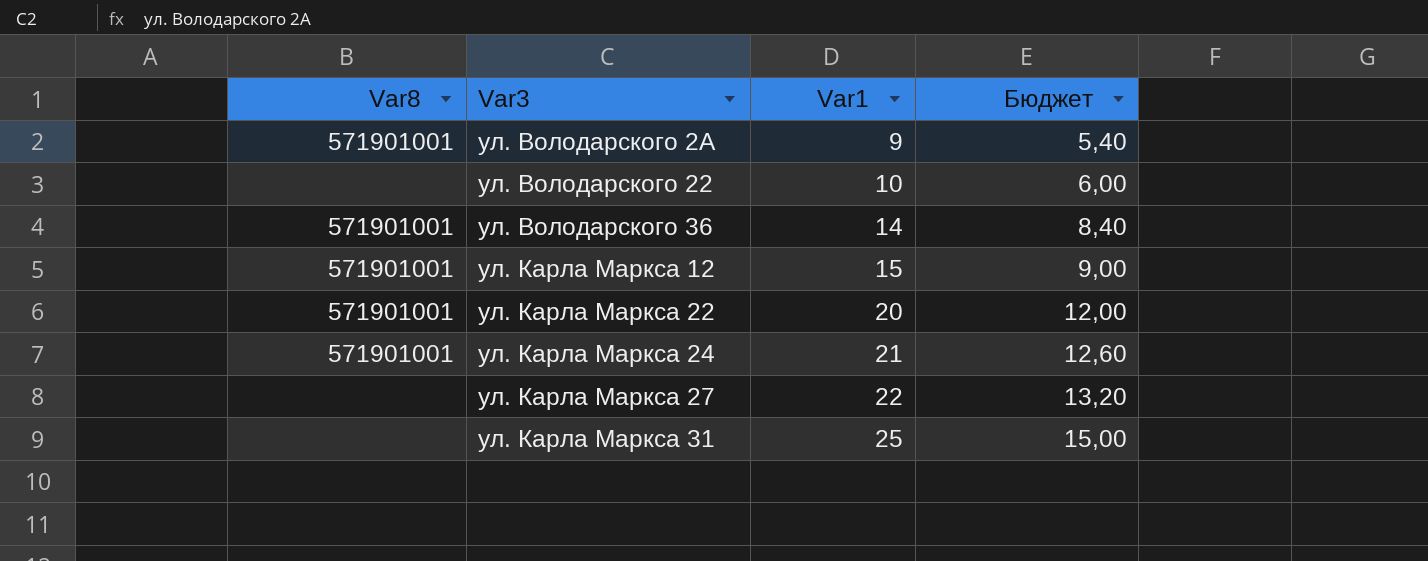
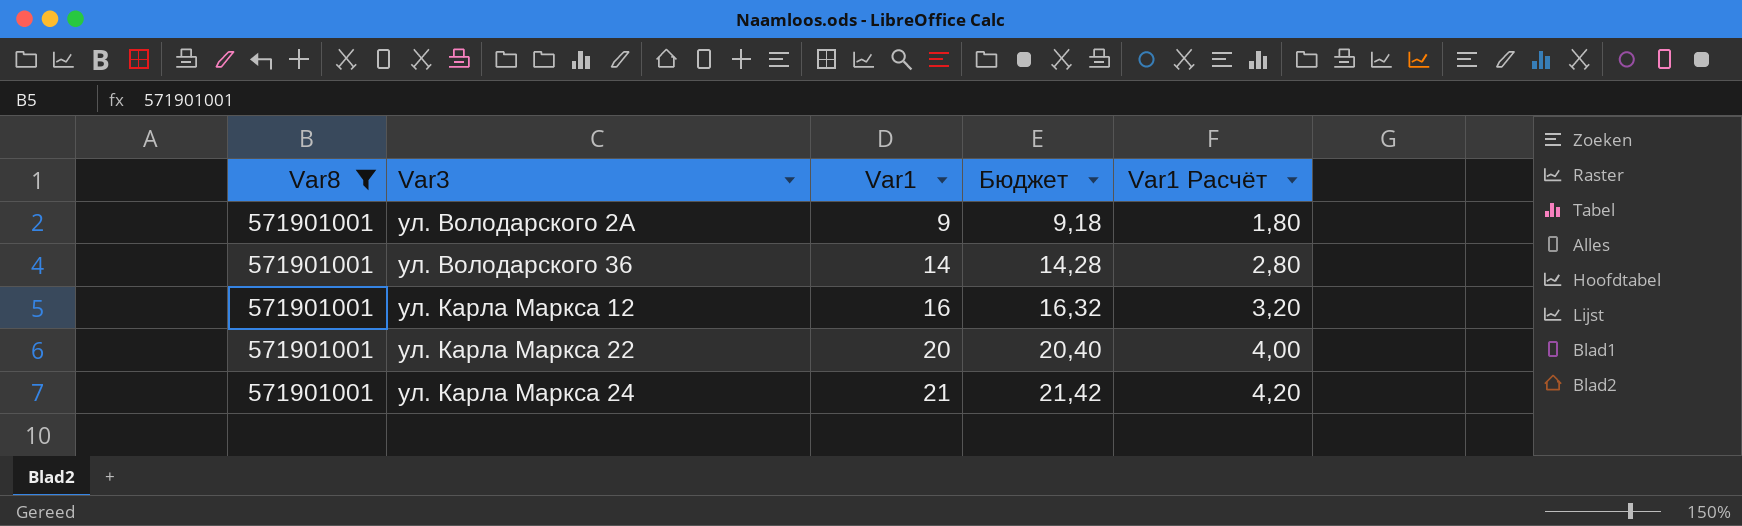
filter: none -> Var8 = 571901001
column Бюджет | formula: [Var1] * 0,6 -> [Var1] * 1,02
column Var1 Расчёт | formula: none -> [Var1] * 0,2
ул. Карла Маркса 12 | Var1: 15 -> 16

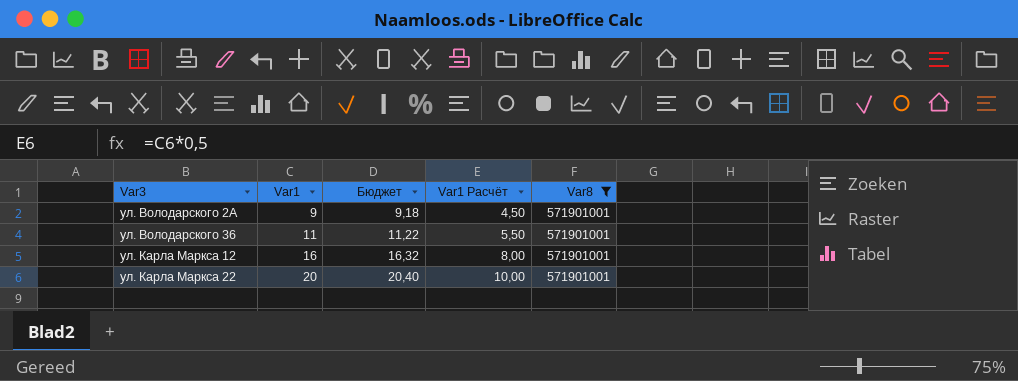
column Var1 Расчёт | formula: [Var1] * 0,2 -> [Var1] * 0,5
column Var8 | position: 1 -> 5
row ул. Карла Маркса 24: 571901001 | 21 | 21,42 | 4,20 -> none
ул. Володарского 36 | Var1: 14 -> 11
ул. Володарского 36 | Бюджет: 14,28 -> 11,22

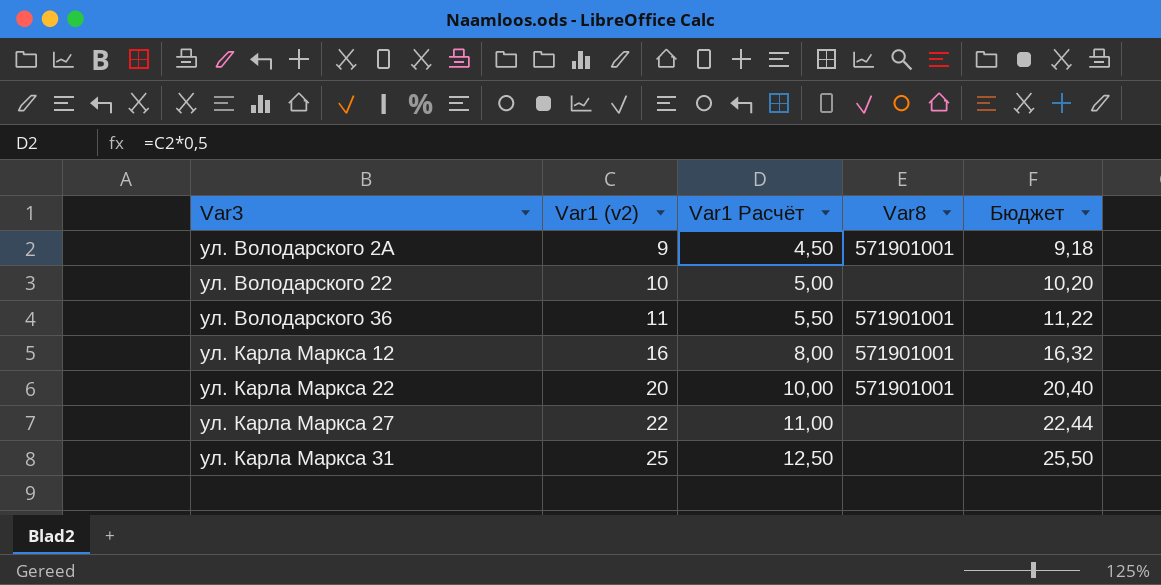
filter: Var8 = 571901001 -> none
column name: Var1 -> Var1 (v2)
column Бюджет | position: 3 -> 5

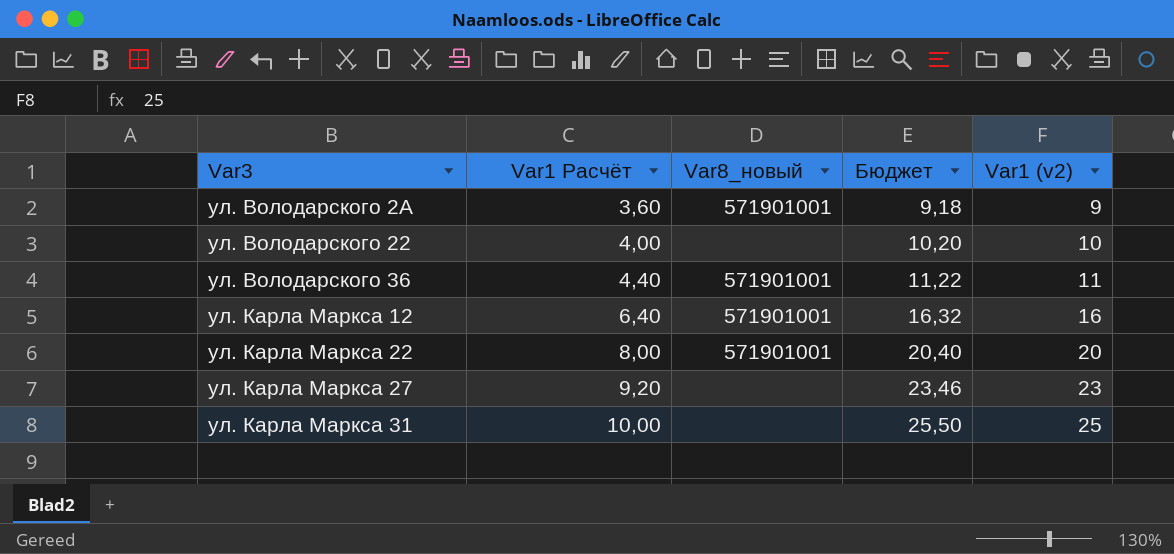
column Var1 Расчёт | formula: [Var1 (v2)] * 0,5 -> [Var1 (v2)] * 0,4
column name: Var8 -> Var8_новый
column Var1 (v2) | position: 2 -> 5
ул. Карла Маркса 27 | Бюджет: 22,44 -> 23,46
ул. Карла Маркса 27 | Var1 (v2): 22 -> 23

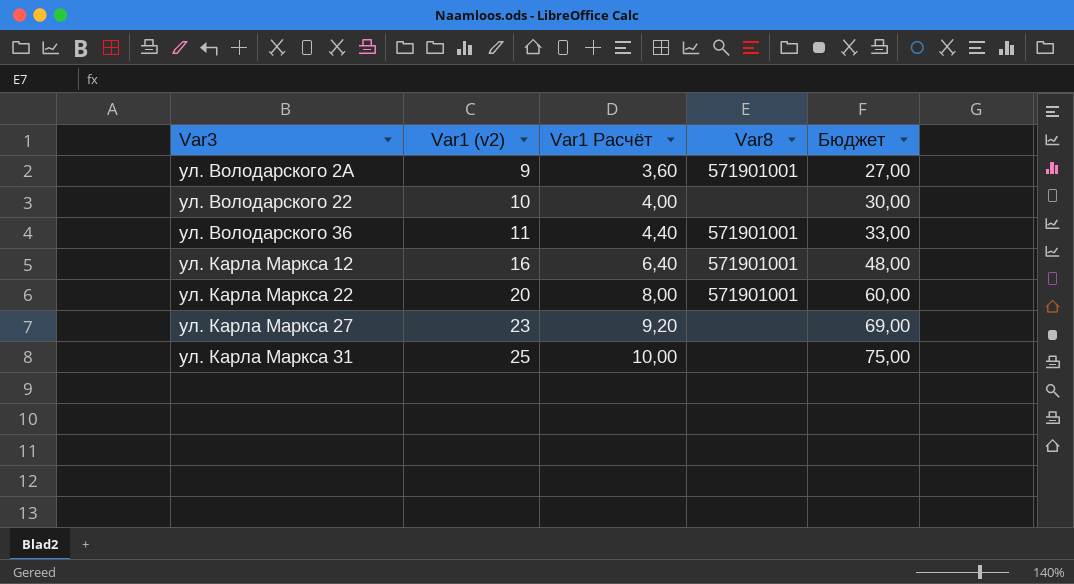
column Var1 (v2) | position: 5 -> 2
column name: Var8_новый -> Var8
column Бюджет | formula: [Var1 (v2)] * 1,02 -> [Var1 (v2)] * 3

